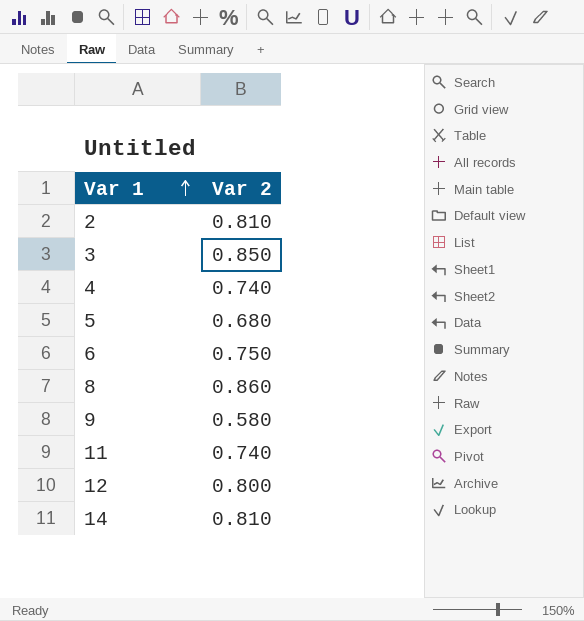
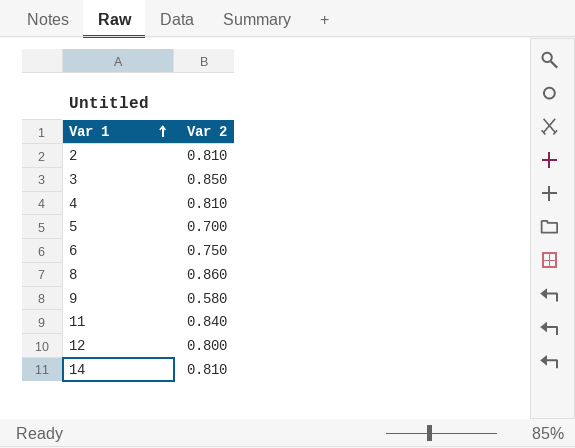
4 | Var 2: 0.740 -> 0.810
5 | Var 2: 0.680 -> 0.700
11 | Var 2: 0.740 -> 0.840

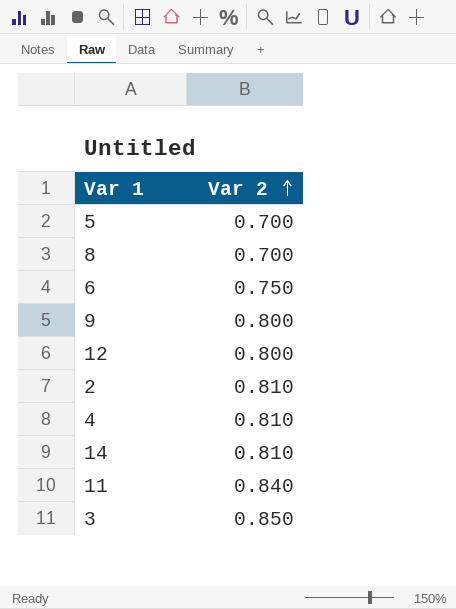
row order: Var 1 ascending -> Var 2 ascending
8 | Var 2: 0.860 -> 0.700
9 | Var 2: 0.580 -> 0.800

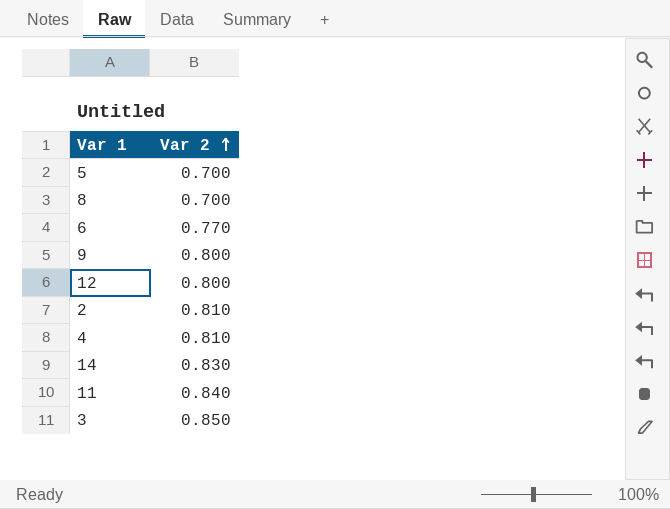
6 | Var 2: 0.750 -> 0.770
14 | Var 2: 0.810 -> 0.830

